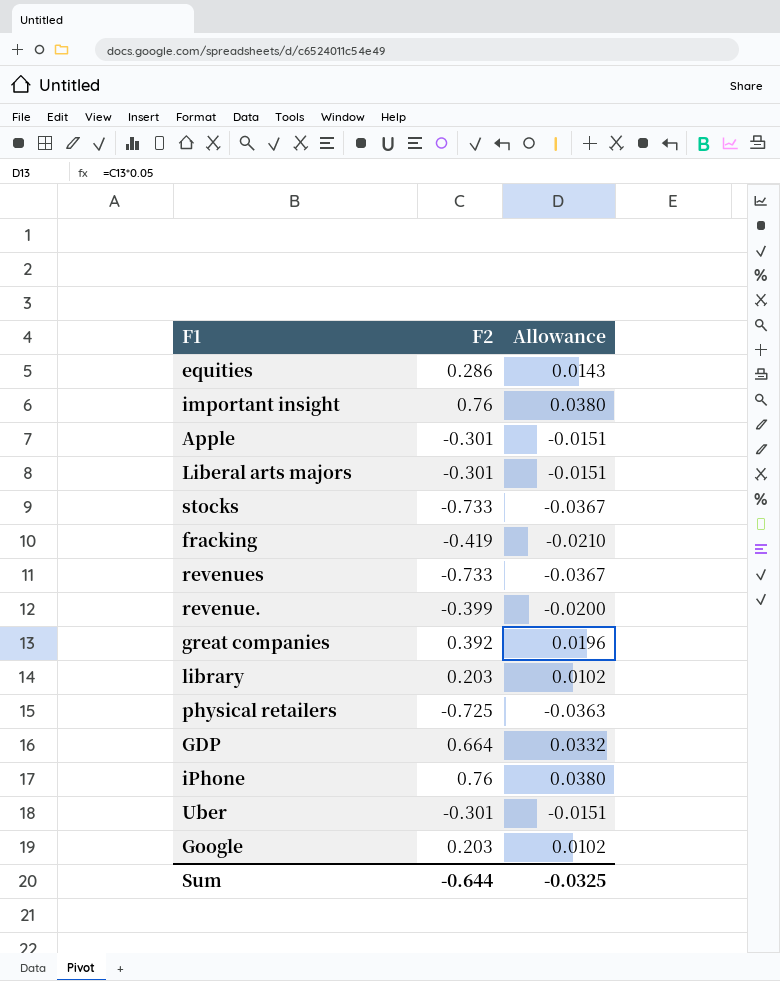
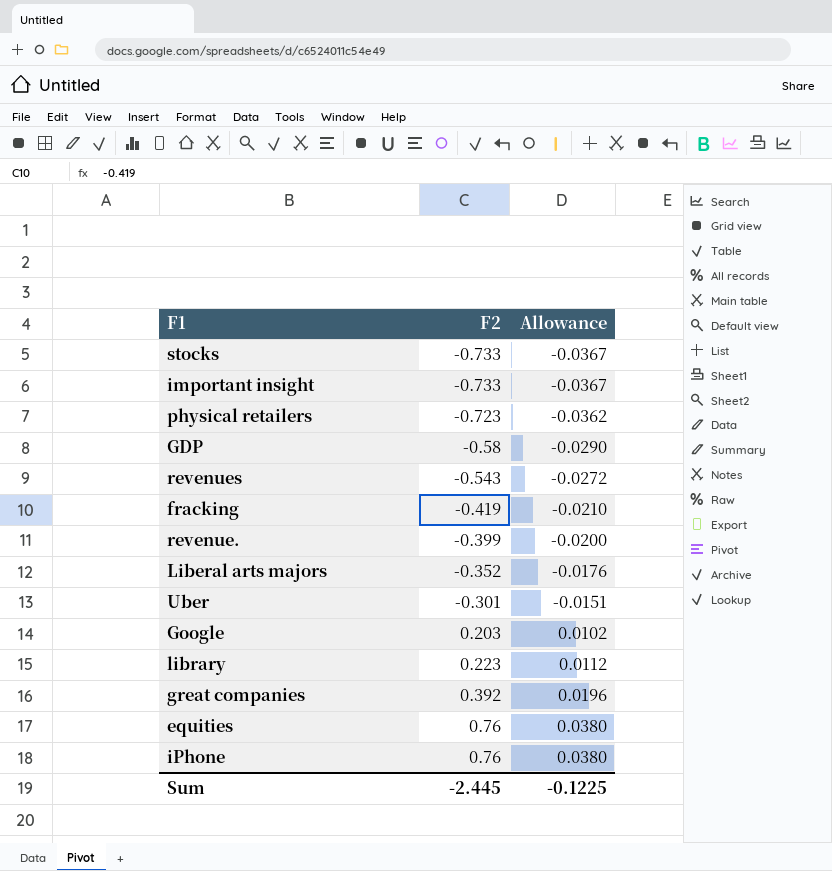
row order: none -> F2 ascending
row Apple: -0.301 | -0.0151 -> none
important insight | F2: 0.76 -> -0.733
important insight | Allowance: 0.0380 -> -0.0367
physical retailers | F2: -0.725 -> -0.723
physical retailers | Allowance: -0.0363 -> -0.0362
GDP | F2: 0.664 -> -0.58
GDP | Allowance: 0.0332 -> -0.0290
revenues | F2: -0.733 -> -0.543
revenues | Allowance: -0.0367 -> -0.0272
Liberal arts majors | F2: -0.301 -> -0.352
Liberal arts majors | Allowance: -0.0151 -> -0.0176
library | F2: 0.203 -> 0.223
library | Allowance: 0.0102 -> 0.0112
equities | F2: 0.286 -> 0.76
equities | Allowance: 0.0143 -> 0.0380
Sum | F2: -0.644 -> -2.445
Sum | Allowance: -0.0325 -> -0.1225

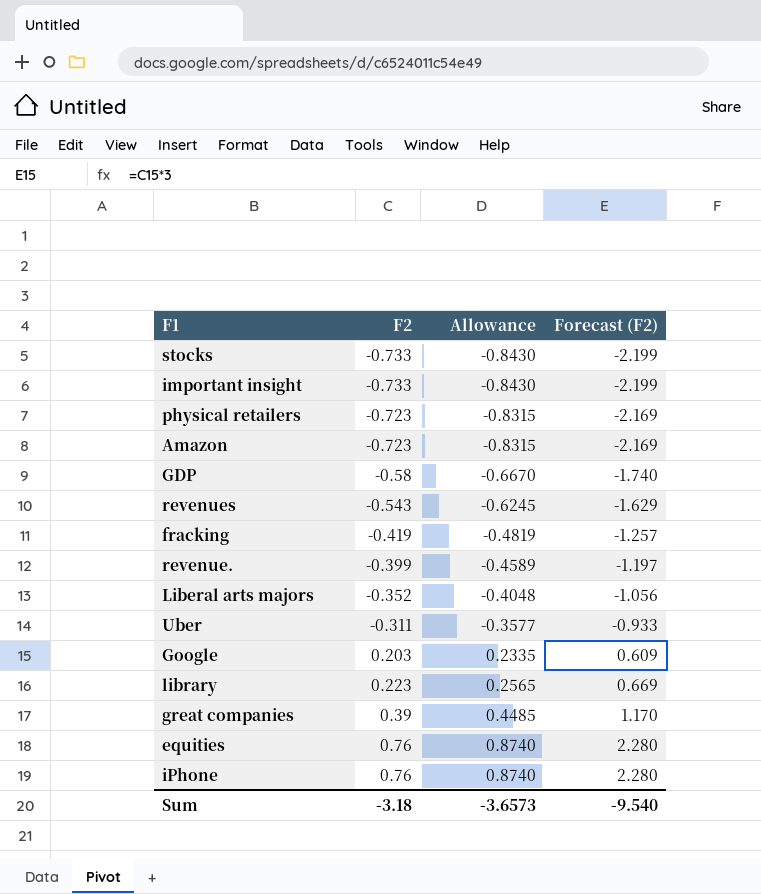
column Allowance | formula: [F2] * 0.05 -> [F2] * 1.15
column Forecast (F2) | formula: none -> [F2] * 3
row Amazon: none -> -0.723 | -0.8315 | -2.169
Uber | F2: -0.301 -> -0.311
great companies | F2: 0.392 -> 0.39
Sum | F2: -2.445 -> -3.18
Sum | Allowance: -0.1225 -> -3.6573

